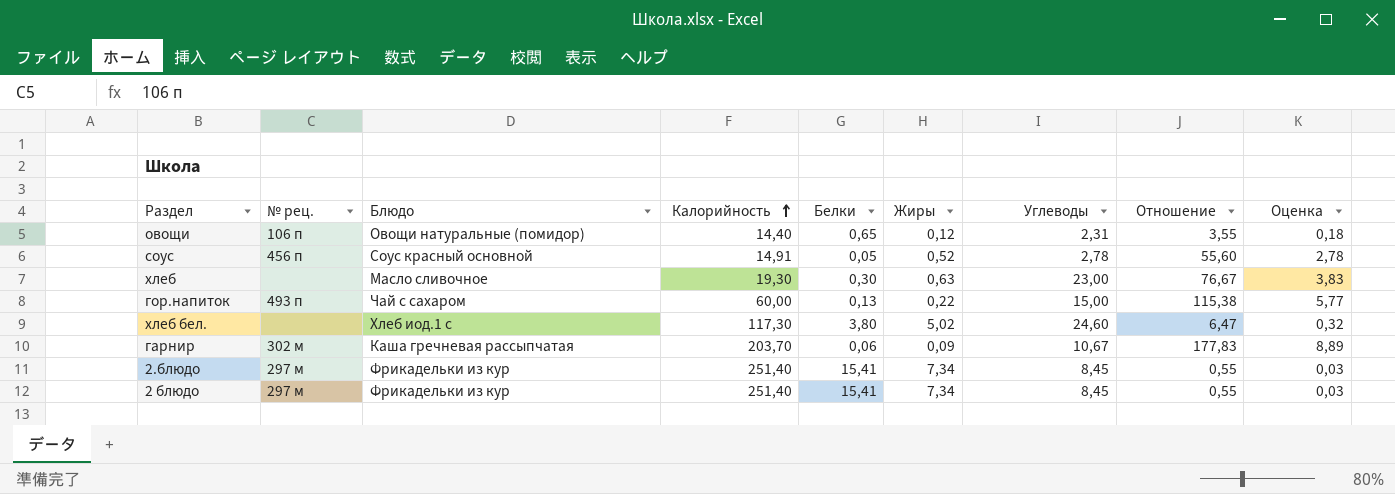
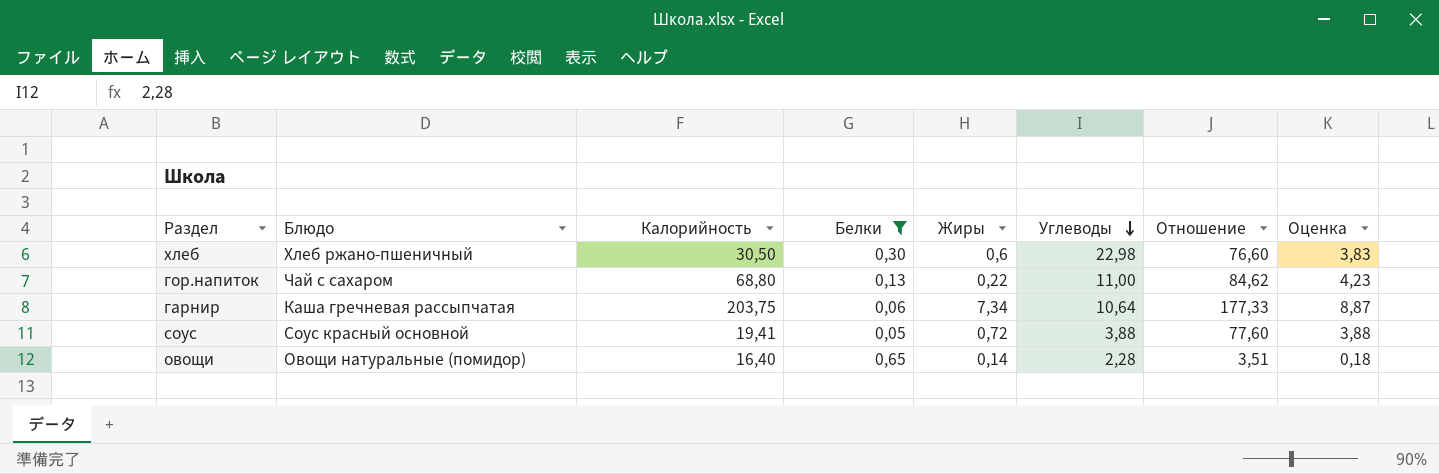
filter: none -> Белки <= 0,65
row order: Калорийность ascending -> Углеводы descending
column № рец. | position: 2 -> none
хлеб | Блюдо: Масло сливочное -> Хлеб ржано-пшеничный
хлеб | Калорийность: 19,30 -> 30,50
хлеб | Жиры: 0,63 -> 0,6
хлеб | Углеводы: 23,00 -> 22,98
хлеб | Отношение: 76,67 -> 76,60
гор.напиток | Калорийность: 60,00 -> 68,80
гор.напиток | Углеводы: 15,00 -> 11,00
гор.напиток | Отношение: 115,38 -> 84,62
гор.напиток | Оценка: 5,77 -> 4,23
гарнир | Калорийность: 203,70 -> 203,75
гарнир | Жиры: 0,09 -> 7,34
гарнир | Углеводы: 10,67 -> 10,64
гарнир | Отношение: 177,83 -> 177,33
гарнир | Оценка: 8,89 -> 8,87
соус | Калорийность: 14,91 -> 19,41
соус | Жиры: 0,52 -> 0,72
соус | Углеводы: 2,78 -> 3,88
соус | Отношение: 55,60 -> 77,60
соус | Оценка: 2,78 -> 3,88
овощи | Калорийность: 14,40 -> 16,40
овощи | Жиры: 0,12 -> 0,14
овощи | Углеводы: 2,31 -> 2,28
овощи | Отношение: 3,55 -> 3,51

